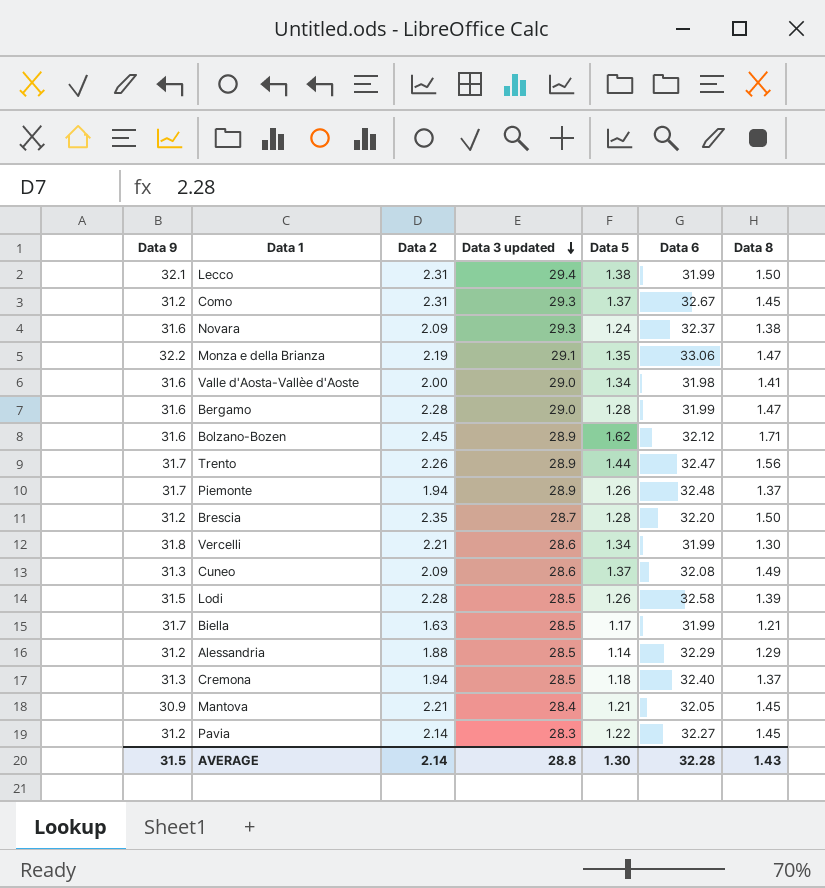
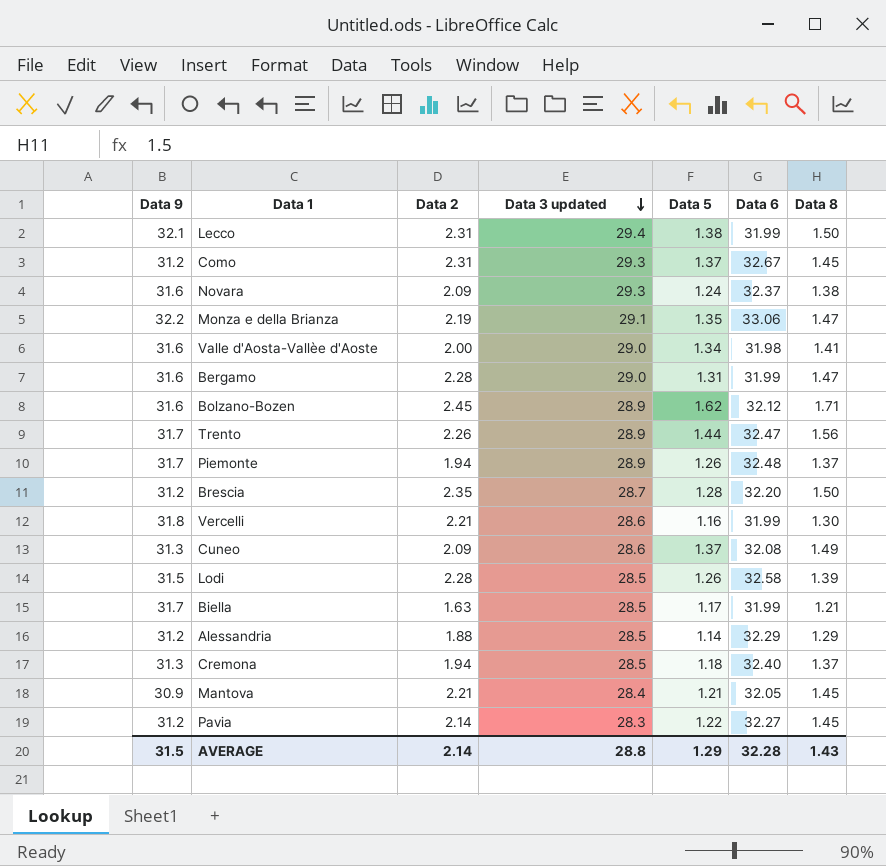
Bergamo | Data 5: 1.28 -> 1.31
Vercelli | Data 5: 1.34 -> 1.16
AVERAGE | Data 5: 1.30 -> 1.29

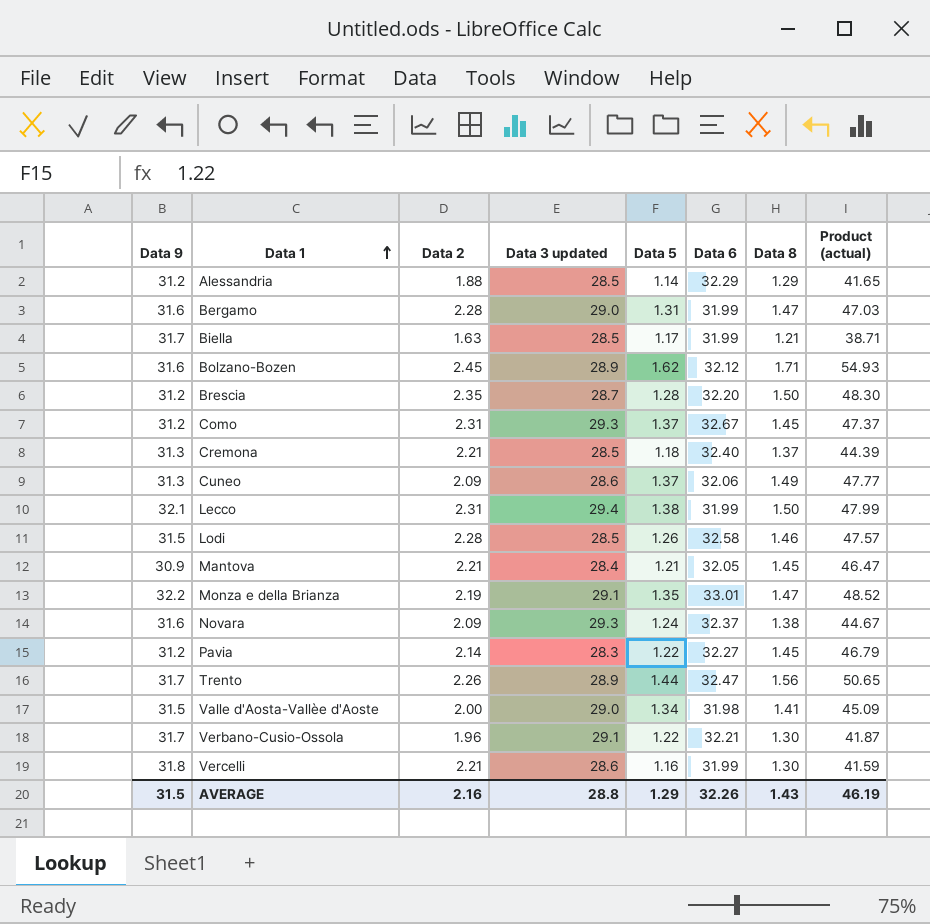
row order: Data 3 updated descending -> Data 1 ascending
column Product (actual) | formula: none -> [Data 6] * [Data 8]
row Piemonte: 31.7 | 1.94 | 28.9 | 1.26 | 32.48 | 1.37 -> none
Cremona | Data 2: 1.94 -> 2.21
Cuneo | Data 6: 32.08 -> 32.06
Lodi | Data 8: 1.39 -> 1.46
Monza e della Brianza | Data 6: 33.06 -> 33.01
Valle d'Aosta-Vallèe d'Aoste | Data 9: 31.6 -> 31.5
row Verbano-Cusio-Ossola: none -> 31.7 | 1.96 | 29.1 | 1.22 | 32.21 | 1.30 | 41.87
AVERAGE | Data 2: 2.14 -> 2.16
AVERAGE | Data 6: 32.28 -> 32.26

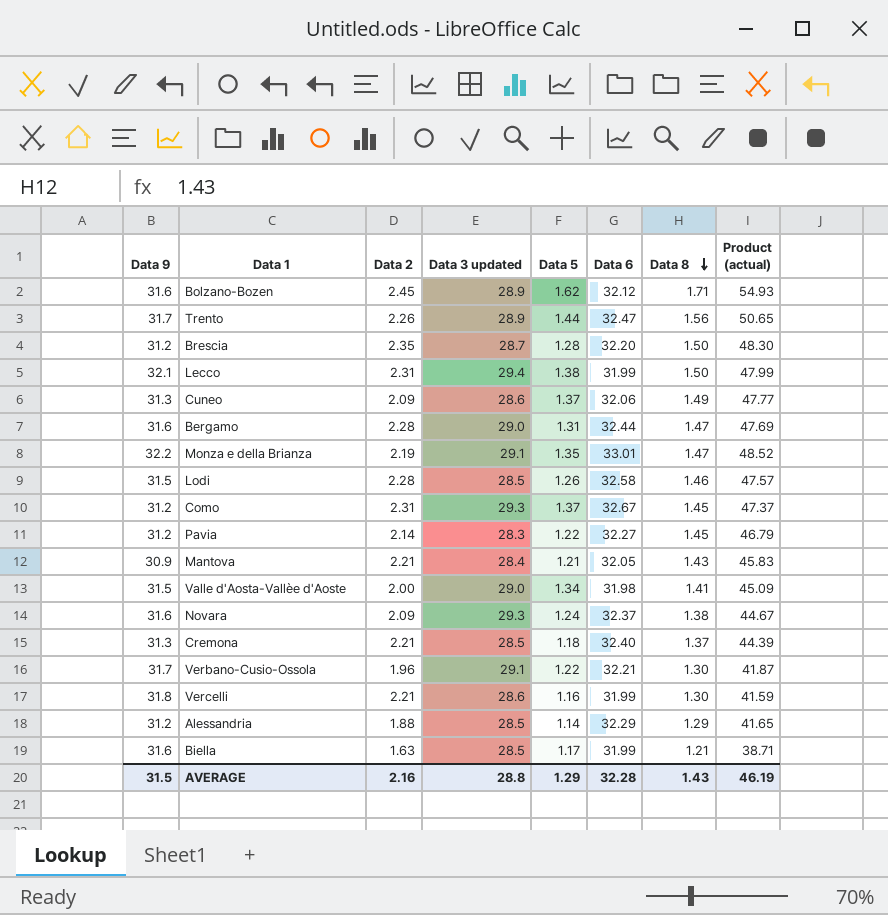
row order: Data 1 ascending -> Data 8 descending
Bergamo | Data 6: 31.99 -> 32.44
Bergamo | Product (actual): 47.03 -> 47.69
Mantova | Data 8: 1.45 -> 1.43
Mantova | Product (actual): 46.47 -> 45.83
Biella | Data 9: 31.7 -> 31.6
AVERAGE | Data 6: 32.26 -> 32.28

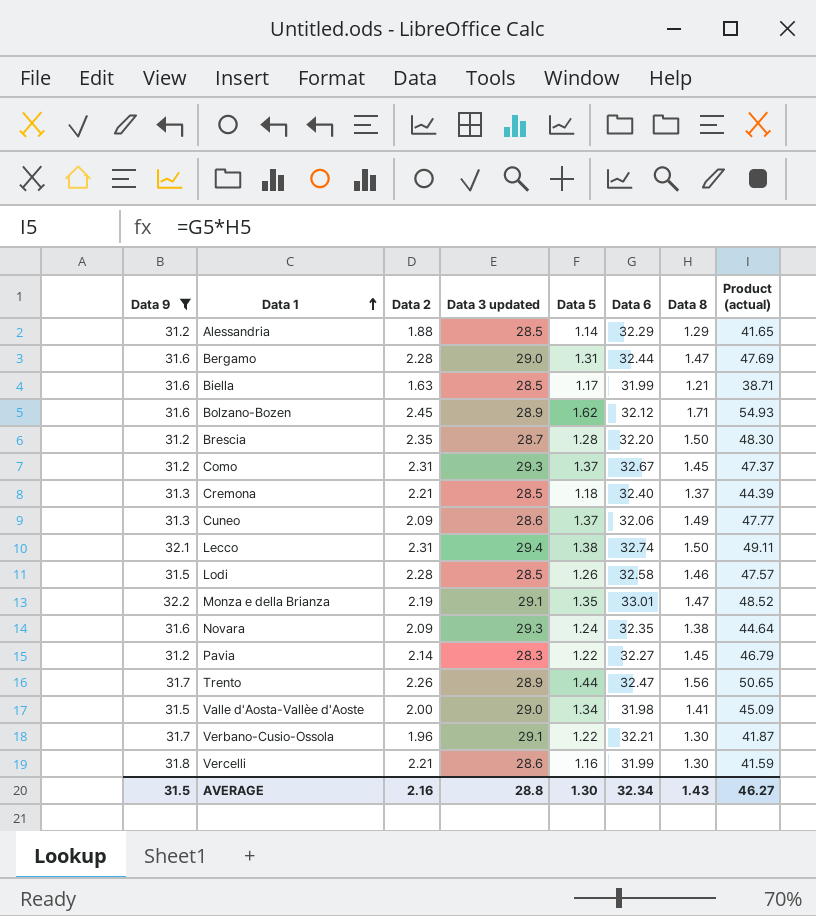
filter: none -> Data 9 != 30.9
row order: Data 8 descending -> Data 1 ascending
Lecco | Data 6: 31.99 -> 32.74
Lecco | Product (actual): 47.99 -> 49.11
Novara | Data 6: 32.37 -> 32.35
Novara | Product (actual): 44.67 -> 44.64
AVERAGE | Data 5: 1.29 -> 1.30
AVERAGE | Data 6: 32.28 -> 32.34
AVERAGE | Product (actual): 46.19 -> 46.27

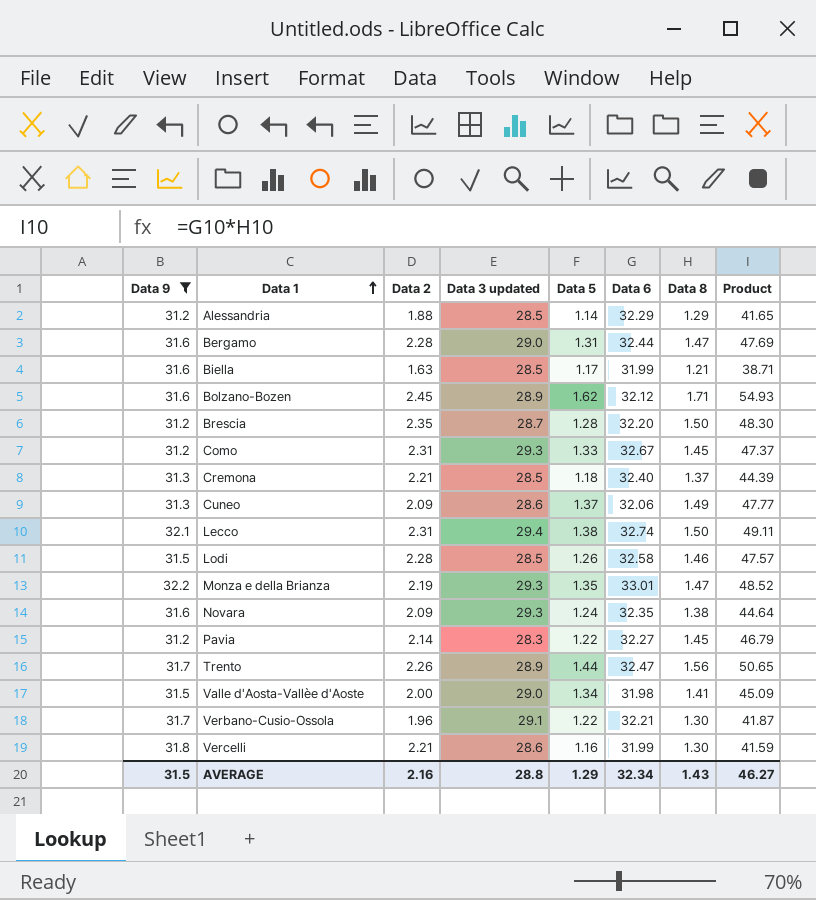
column name: Product (actual) -> Product
Como | Data 5: 1.37 -> 1.33
Monza e della Brianza | Data 3 updated: 29.1 -> 29.3
AVERAGE | Data 5: 1.30 -> 1.29

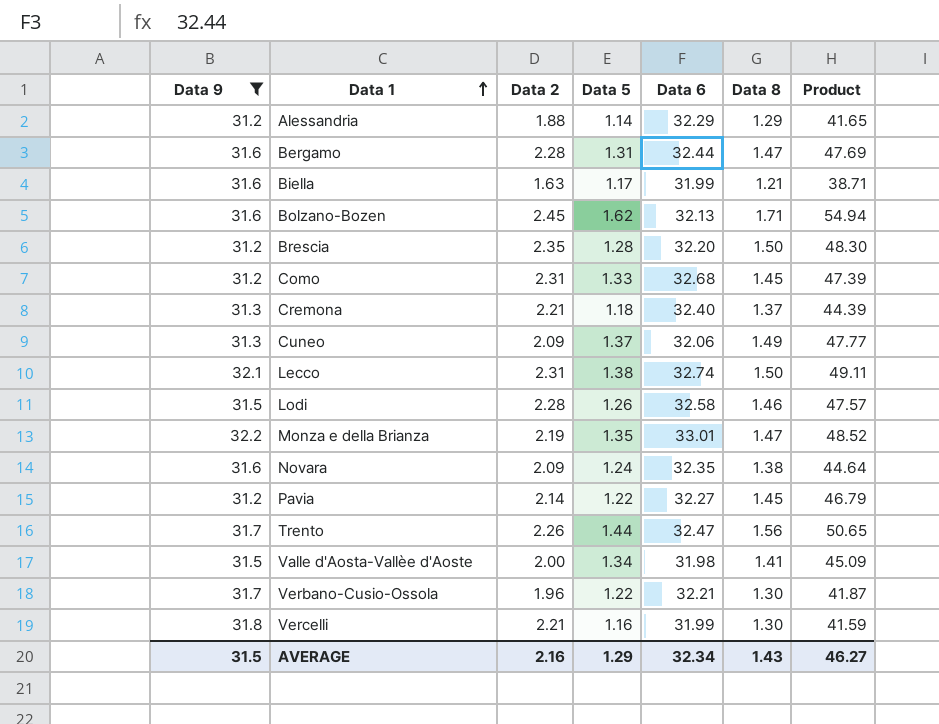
column Data 3 updated | position: 4 -> none
Bolzano-Bozen | Data 6: 32.12 -> 32.13
Bolzano-Bozen | Product: 54.93 -> 54.94
Como | Data 6: 32.67 -> 32.68
Como | Product: 47.37 -> 47.39

